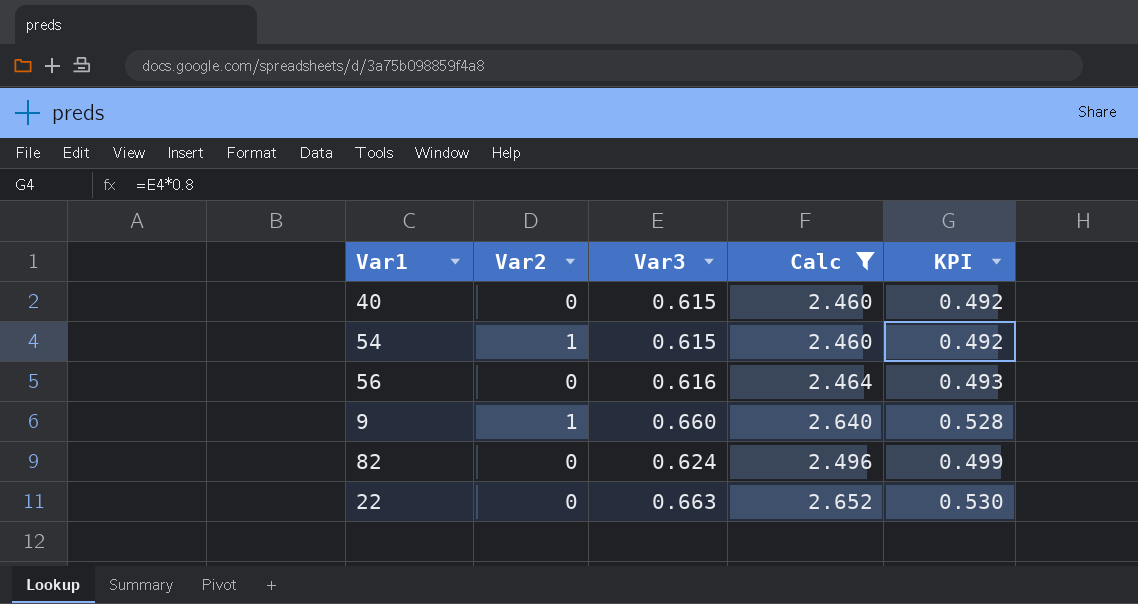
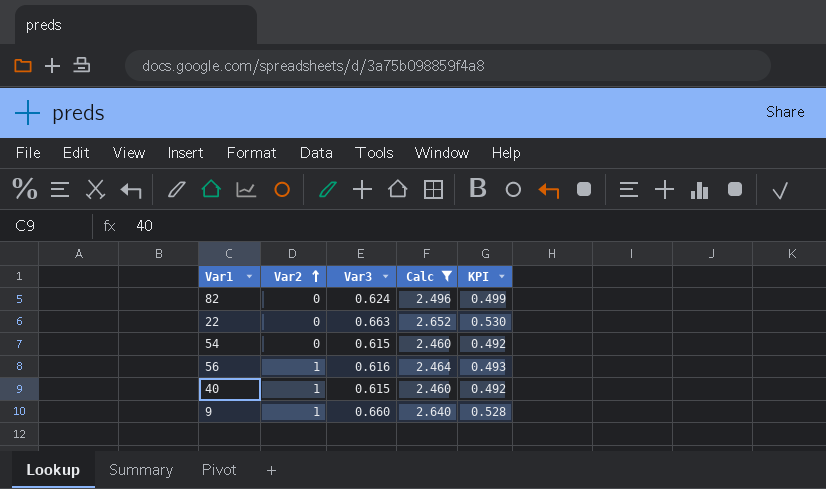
row order: none -> Var2 ascending
54 | Var2: 1 -> 0
56 | Var2: 0 -> 1
40 | Var2: 0 -> 1

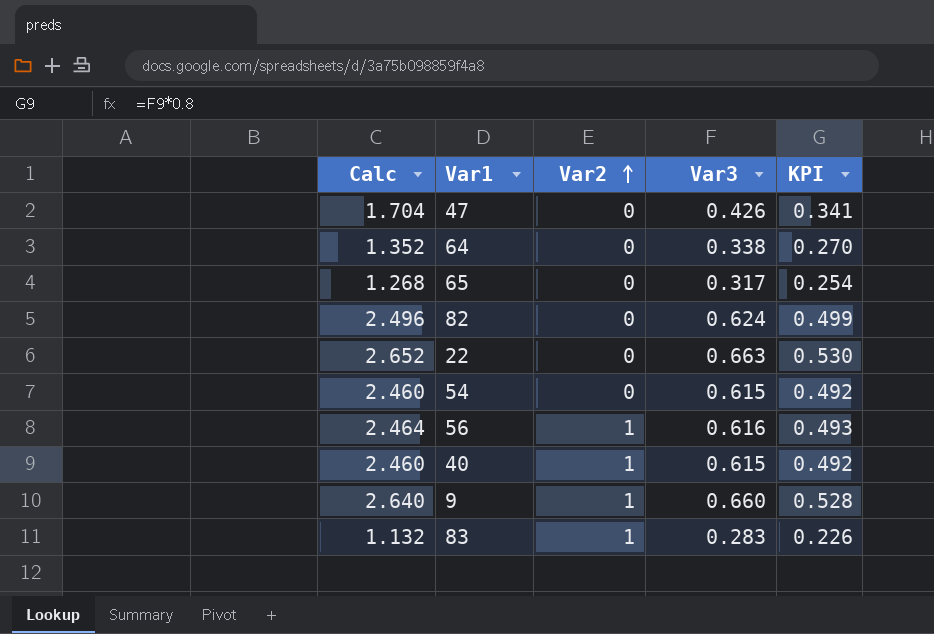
filter: Calc >= 2.460 -> none
column Calc | position: 4 -> 1

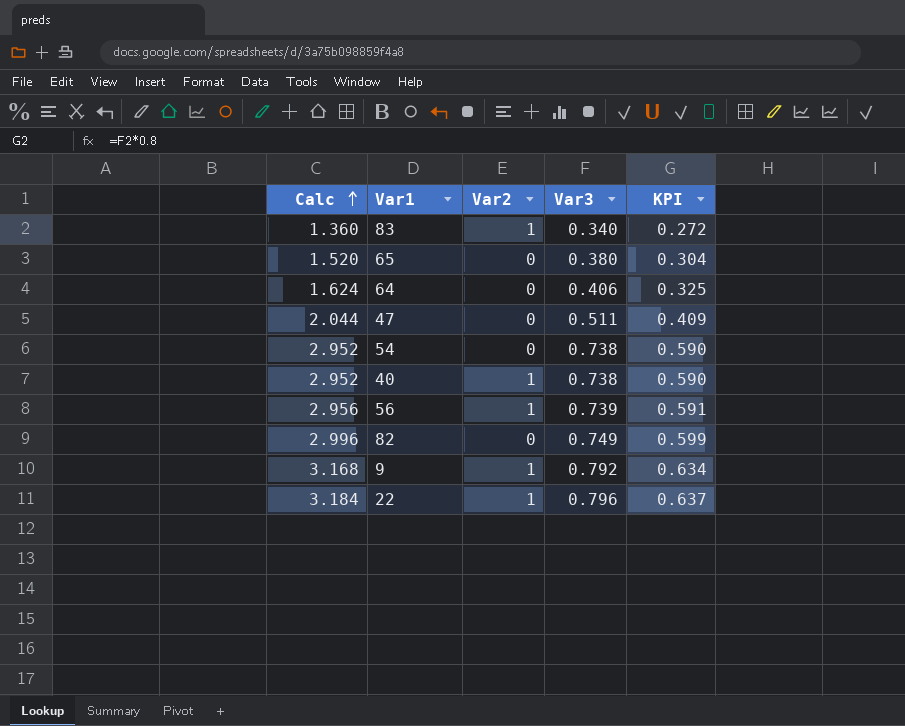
row order: Var2 ascending -> Calc ascending
83 | Calc: 1.132 -> 1.360
83 | Var3: 0.283 -> 0.340
83 | KPI: 0.226 -> 0.272
65 | Calc: 1.268 -> 1.520
65 | Var3: 0.317 -> 0.380
65 | KPI: 0.254 -> 0.304
64 | Calc: 1.352 -> 1.624
64 | Var3: 0.338 -> 0.406
64 | KPI: 0.270 -> 0.325
47 | Calc: 1.704 -> 2.044
47 | Var3: 0.426 -> 0.511
47 | KPI: 0.341 -> 0.409
54 | Calc: 2.460 -> 2.952
54 | Var3: 0.615 -> 0.738
54 | KPI: 0.492 -> 0.590
40 | Calc: 2.460 -> 2.952
40 | Var3: 0.615 -> 0.738
40 | KPI: 0.492 -> 0.590
56 | Calc: 2.464 -> 2.956
56 | Var3: 0.616 -> 0.739
56 | KPI: 0.493 -> 0.591
82 | Calc: 2.496 -> 2.996
82 | Var3: 0.624 -> 0.749
82 | KPI: 0.499 -> 0.599
9 | Calc: 2.640 -> 3.168
9 | Var3: 0.660 -> 0.792
9 | KPI: 0.528 -> 0.634
22 | Calc: 2.652 -> 3.184
22 | Var2: 0 -> 1
22 | Var3: 0.663 -> 0.796
22 | KPI: 0.530 -> 0.637

